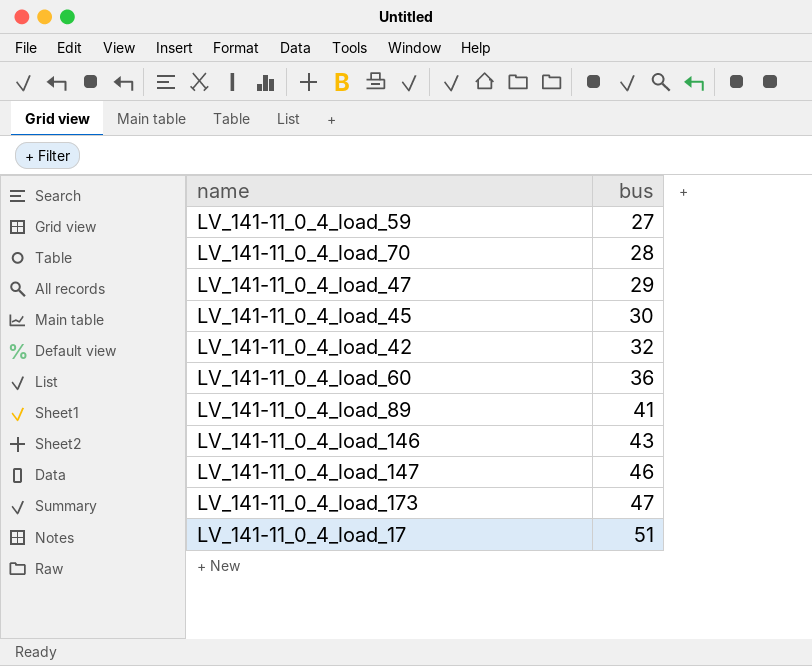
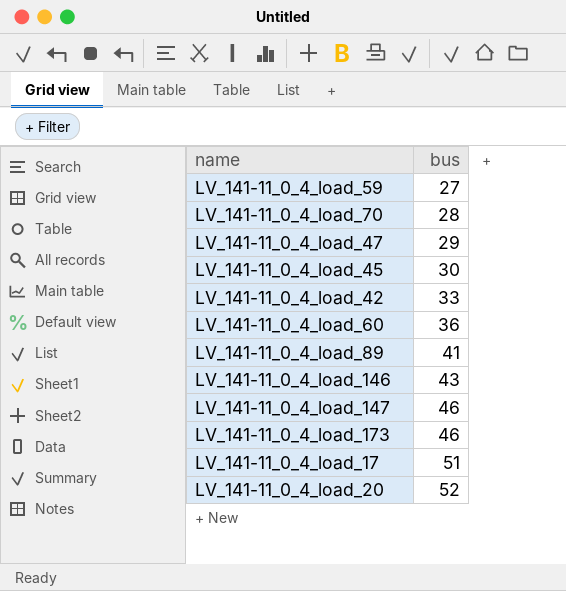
LV_141-11_0_4_load_42 | bus: 32 -> 33
LV_141-11_0_4_load_173 | bus: 47 -> 46
row LV_141-11_0_4_load_20: none -> 52

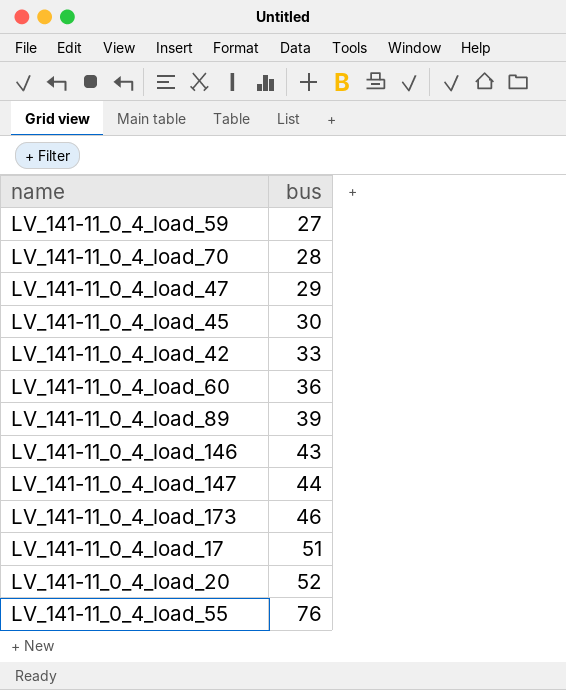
LV_141-11_0_4_load_89 | bus: 41 -> 39
LV_141-11_0_4_load_147 | bus: 46 -> 44
row LV_141-11_0_4_load_55: none -> 76

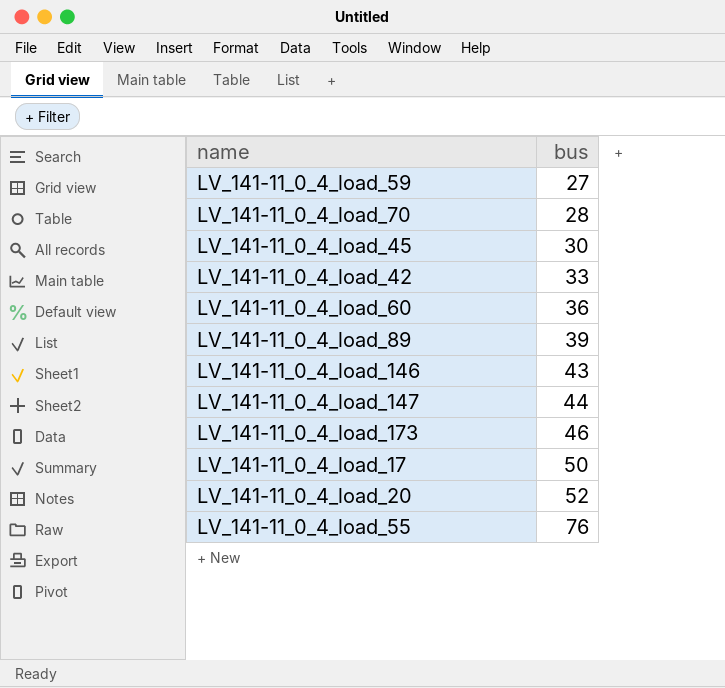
row LV_141-11_0_4_load_47: 29 -> none
LV_141-11_0_4_load_17 | bus: 51 -> 50

